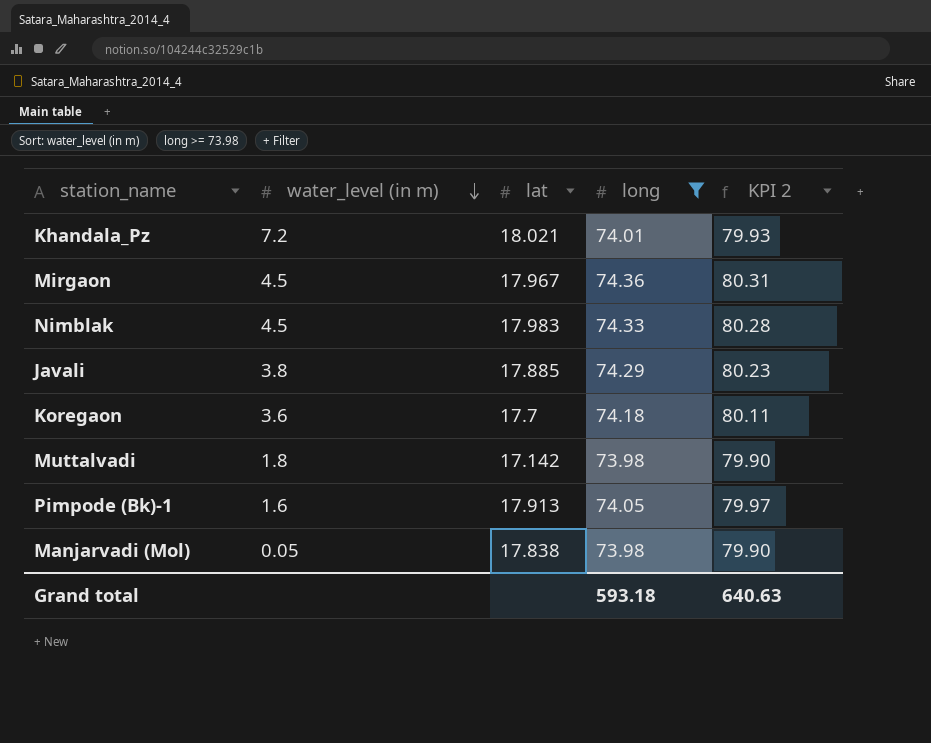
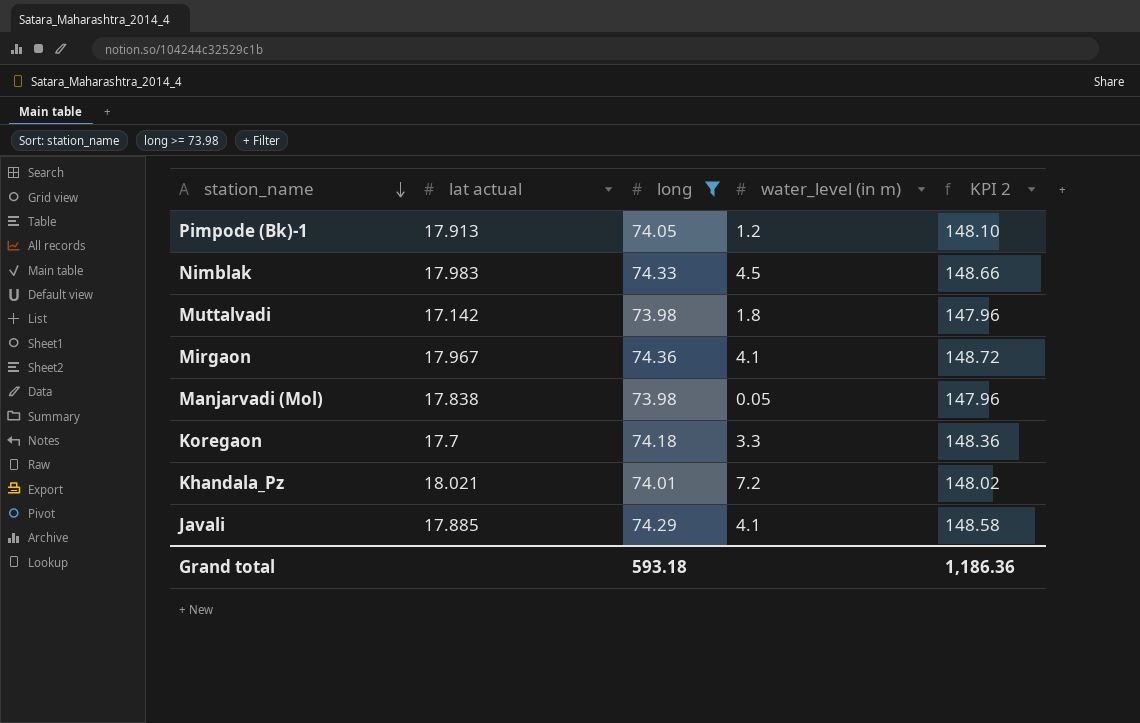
row order: water_level (in m) descending -> station_name descending
column name: lat -> lat actual
column water_level (in m) | position: 2 -> 4
column KPI 2 | formula: [long] * 1.08 -> [long] * 2
Pimpode (Bk)-1 | water_level (in m): 1.6 -> 1.2
Mirgaon | water_level (in m): 4.5 -> 4.1
Koregaon | water_level (in m): 3.6 -> 3.3
Javali | water_level (in m): 3.8 -> 4.1
Grand total | KPI 2: 640.63 -> 1,186.36

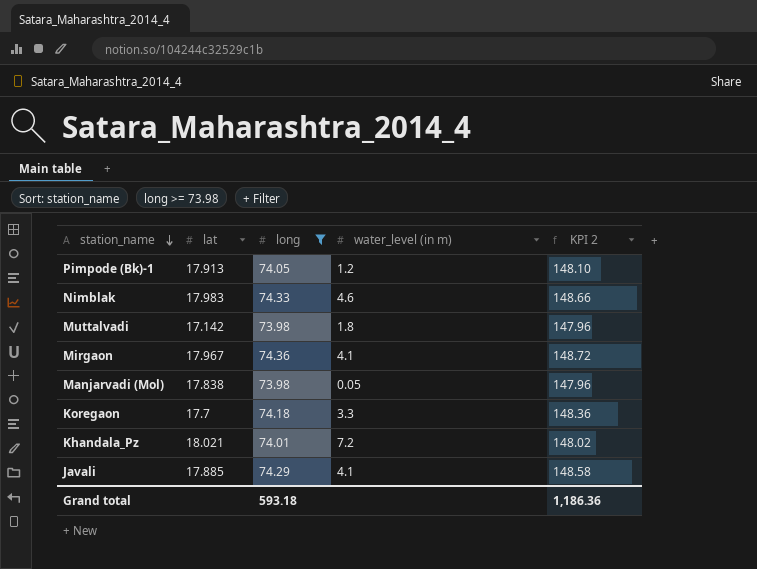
column name: lat actual -> lat
Nimblak | water_level (in m): 4.5 -> 4.6

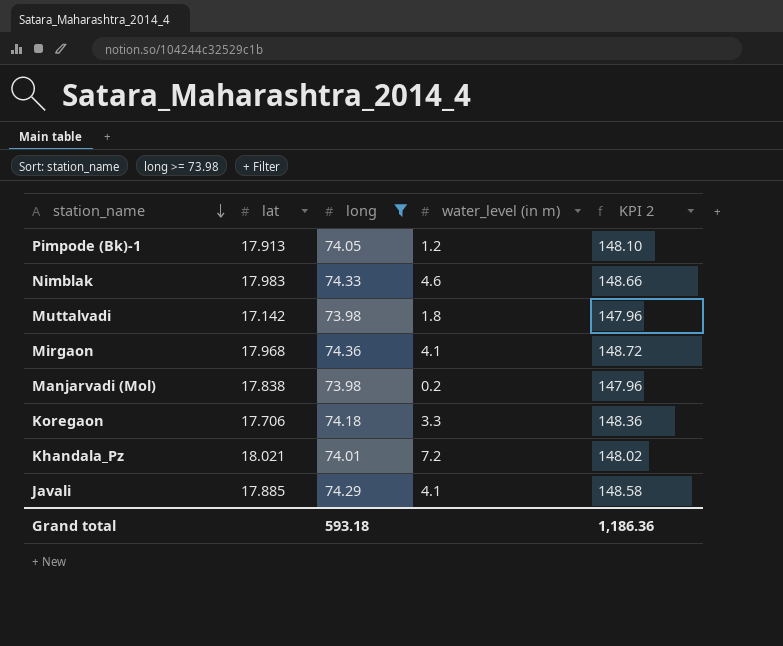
Mirgaon | lat: 17.967 -> 17.968
Manjarvadi (Mol) | water_level (in m): 0.05 -> 0.2
Koregaon | lat: 17.7 -> 17.706

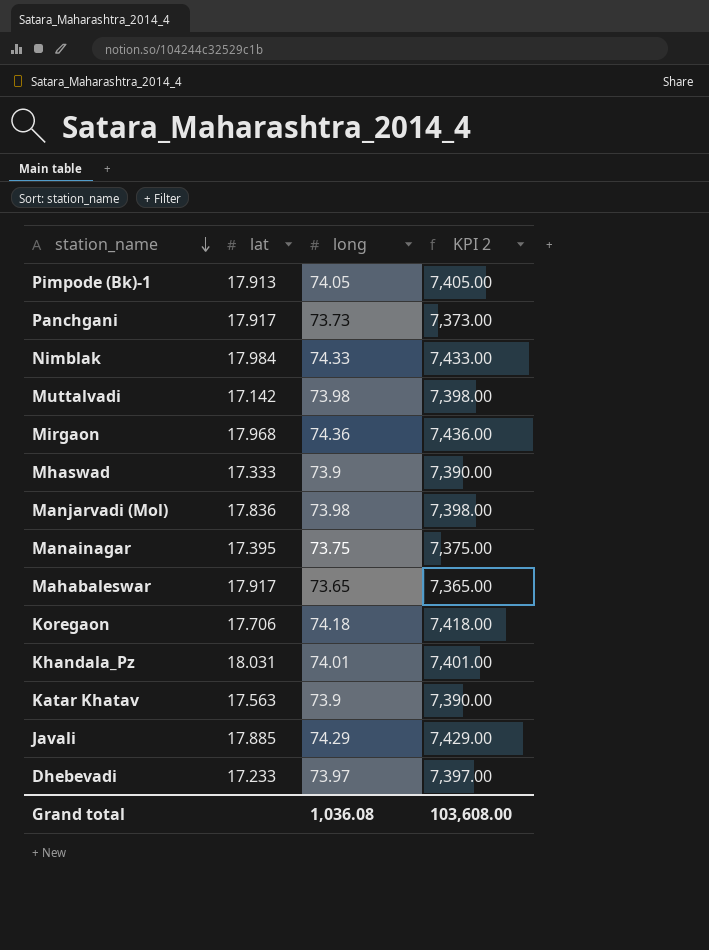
filter: long >= 73.98 -> none
column water_level (in m) | position: 4 -> none
column KPI 2 | formula: [long] * 2 -> [long] * 100
Nimblak | lat: 17.983 -> 17.984
Manjarvadi (Mol) | lat: 17.838 -> 17.836
Khandala_Pz | lat: 18.021 -> 18.031
Grand total | long: 593.18 -> 1,036.08
Grand total | KPI 2: 1,186.36 -> 103,608.00

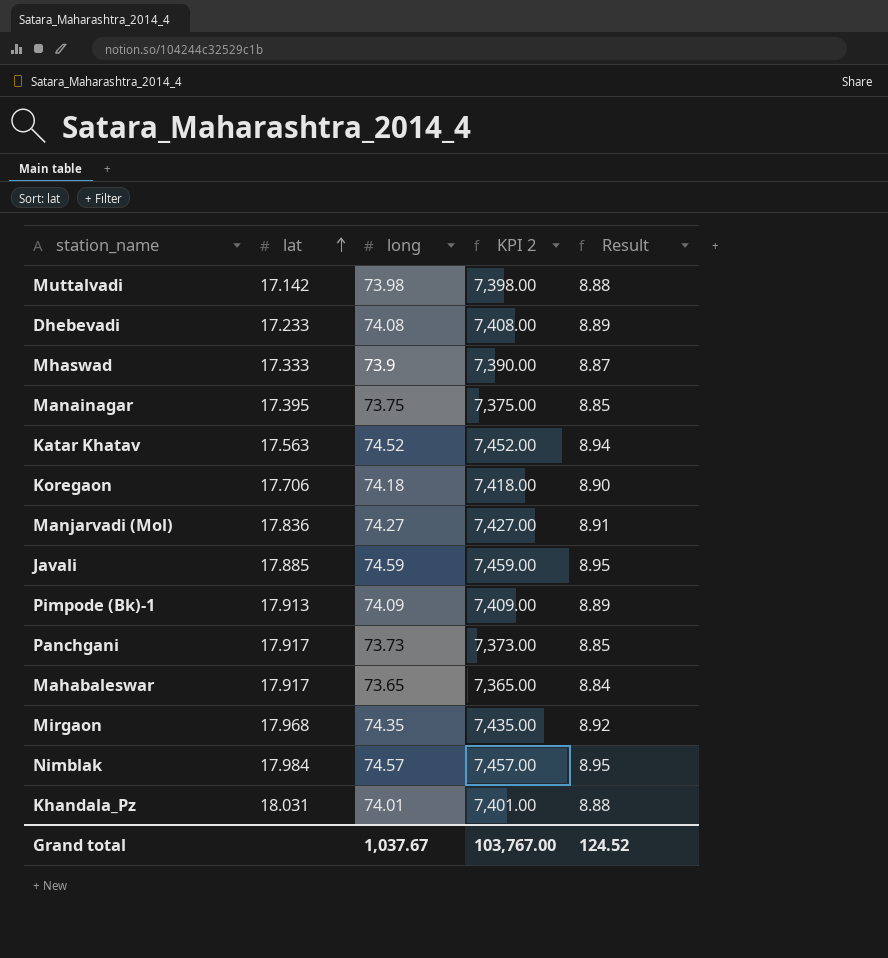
row order: station_name descending -> lat ascending
column Result | formula: none -> [long] * 0.12
Dhebevadi | long: 73.97 -> 74.08
Dhebevadi | KPI 2: 7,397.00 -> 7,408.00
Katar Khatav | long: 73.9 -> 74.52
Katar Khatav | KPI 2: 7,390.00 -> 7,452.00
Manjarvadi (Mol) | long: 73.98 -> 74.27
Manjarvadi (Mol) | KPI 2: 7,398.00 -> 7,427.00
Javali | long: 74.29 -> 74.59
Javali | KPI 2: 7,429.00 -> 7,459.00
Pimpode (Bk)-1 | long: 74.05 -> 74.09
Pimpode (Bk)-1 | KPI 2: 7,405.00 -> 7,409.00
Mirgaon | long: 74.36 -> 74.35
Mirgaon | KPI 2: 7,436.00 -> 7,435.00
Nimblak | long: 74.33 -> 74.57
Nimblak | KPI 2: 7,433.00 -> 7,457.00
Grand total | long: 1,036.08 -> 1,037.67
Grand total | KPI 2: 103,608.00 -> 103,767.00

